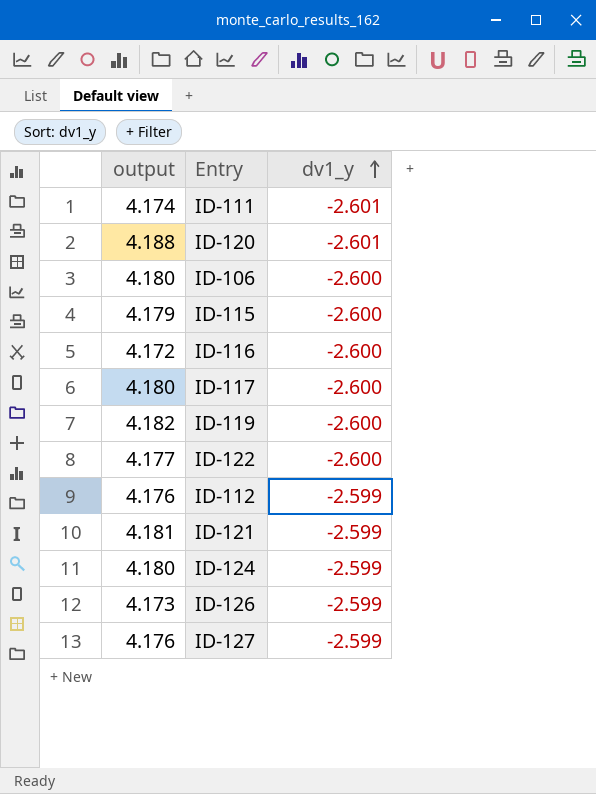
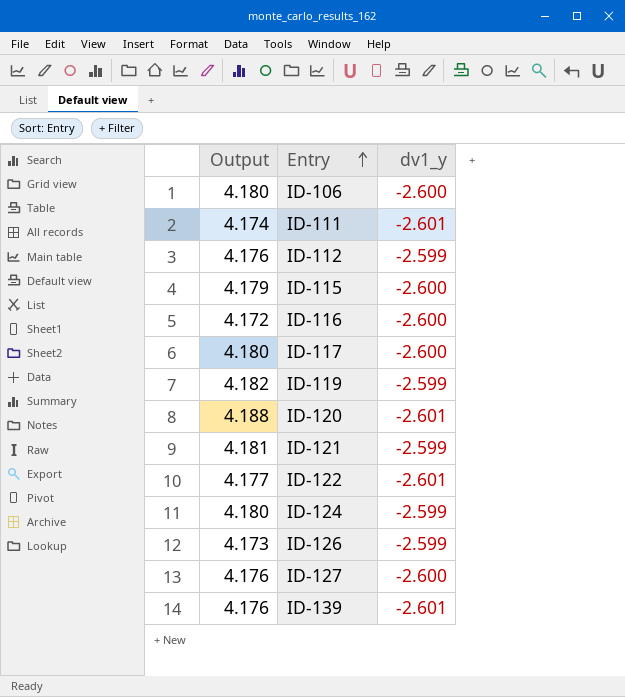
row order: dv1_y ascending -> Entry ascending
column name: output -> Output
ID-119 | dv1_y: -2.600 -> -2.599
ID-122 | dv1_y: -2.600 -> -2.601
ID-127 | dv1_y: -2.599 -> -2.600
row ID-139: none -> 4.176 | -2.601

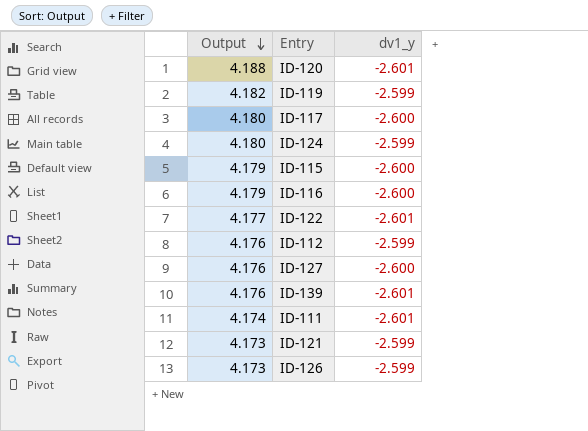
row order: Entry ascending -> Output descending
row ID-106: 4.180 | -2.600 -> none
ID-116 | Output: 4.172 -> 4.179
ID-121 | Output: 4.181 -> 4.173

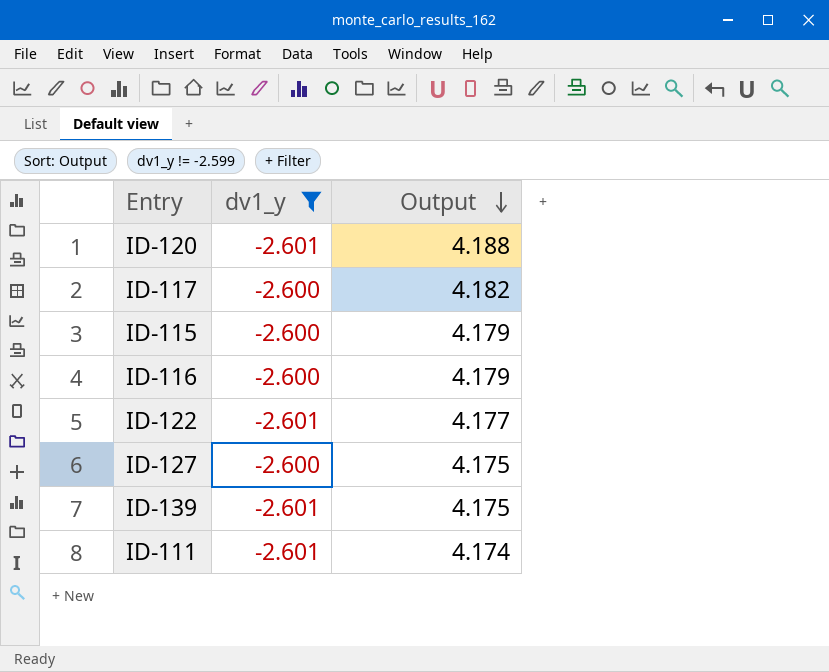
filter: none -> dv1_y != -2.599
column Output | position: 1 -> 3
ID-117 | Output: 4.180 -> 4.182
ID-127 | Output: 4.176 -> 4.175
ID-139 | Output: 4.176 -> 4.175

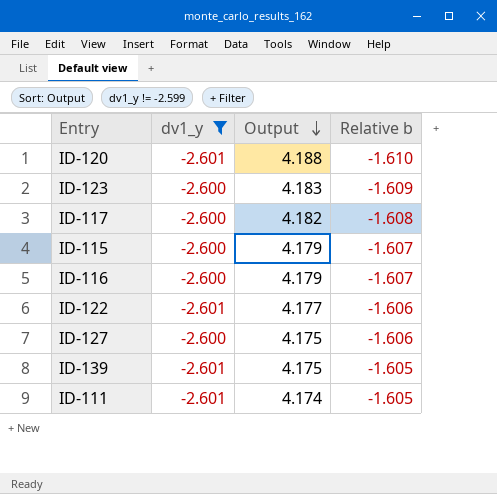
column Relative b | formula: none -> [Output] / [dv1_y]
row ID-123: none -> -2.600 | 4.183 | -1.609

